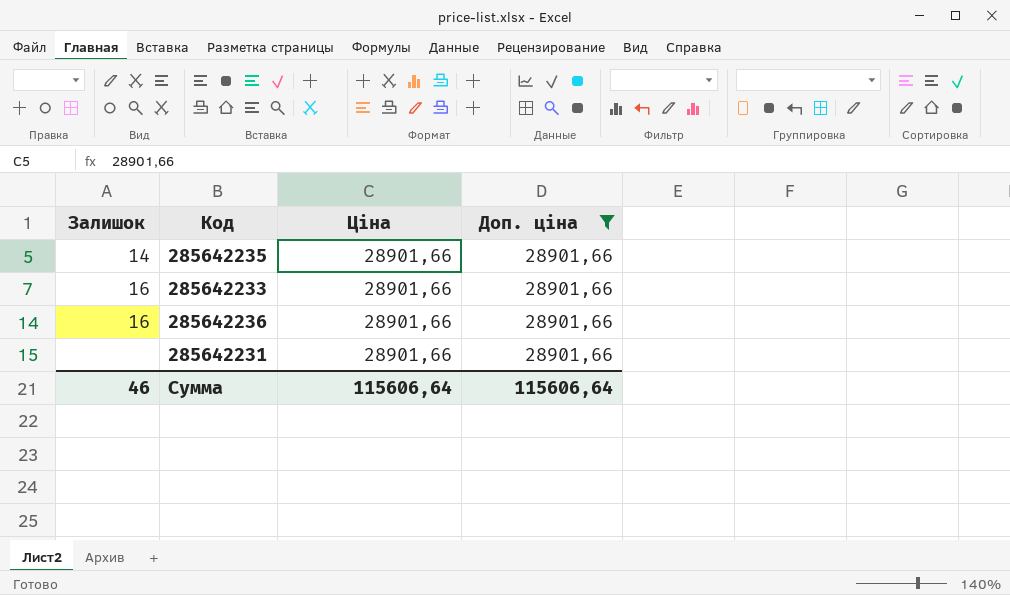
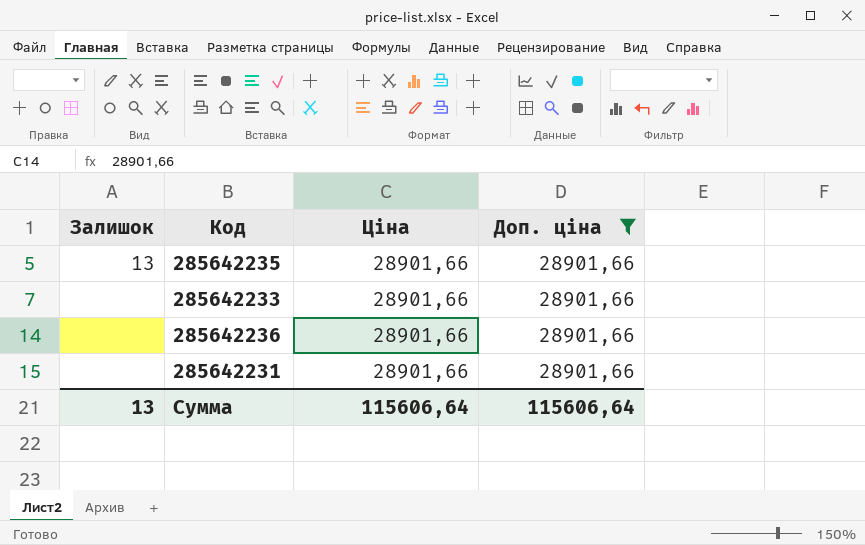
285642235 | Залишок: 14 -> 13
285642233 | Залишок: 16 -> none
285642236 | Залишок: 16 -> none
Сумма | Залишок: 46 -> 13

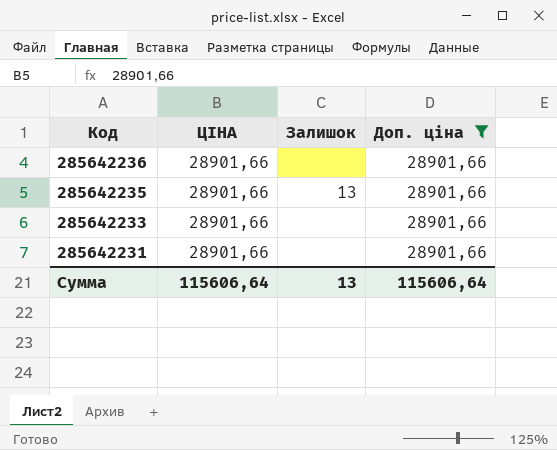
row order: none -> Код descending
column name: Ціна -> ЦІНА
column Залишок | position: 1 -> 3

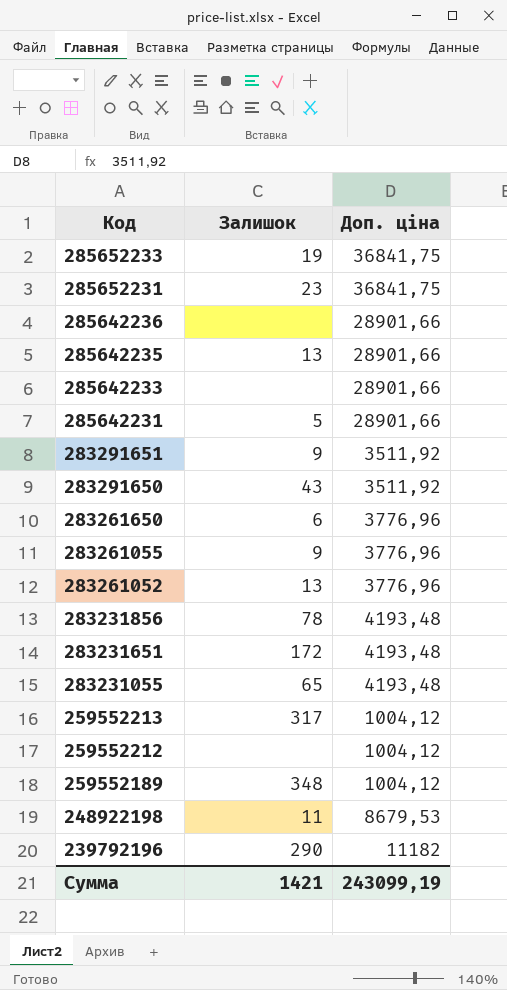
filter: Доп. ціна = 28901,66 -> none
column ЦІНА | position: 2 -> none
285642231 | Залишок: none -> 5
Сумма | Залишок: 13 -> 1421
Сумма | Доп. ціна: 115606,64 -> 243099,19

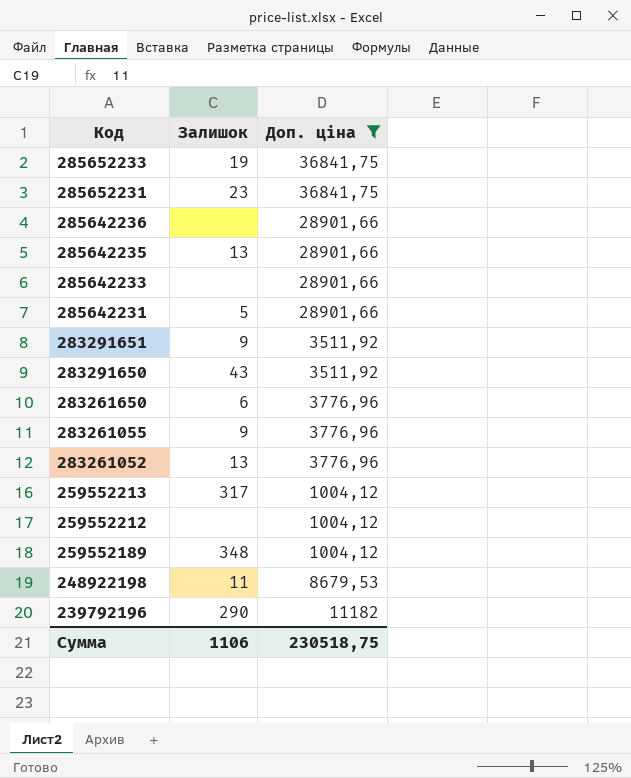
filter: none -> Доп. ціна != 4193,48
Сумма | Залишок: 1421 -> 1106
Сумма | Доп. ціна: 243099,19 -> 230518,75

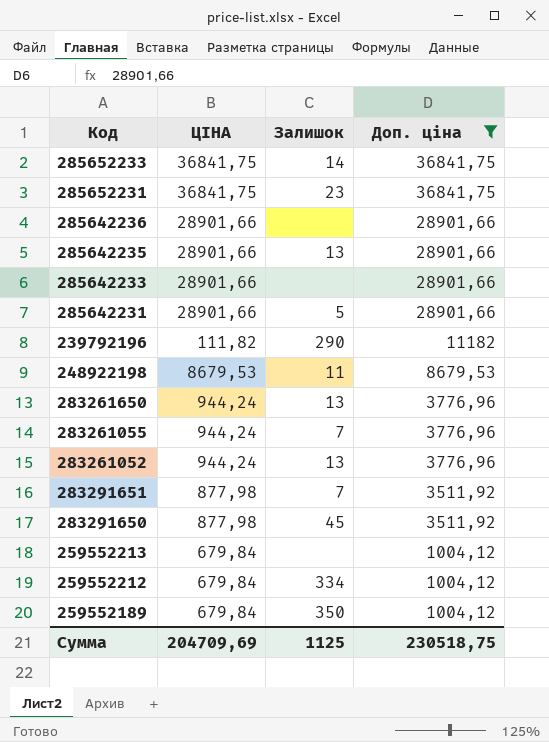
row order: Код descending -> Доп. ціна descending
column ЦІНА | position: none -> 2
285652233 | Залишок: 19 -> 14
283261650 | Залишок: 6 -> 13
283261055 | Залишок: 9 -> 7
283291651 | Залишок: 9 -> 7
283291650 | Залишок: 43 -> 45
259552213 | Залишок: 317 -> none
259552212 | Залишок: none -> 334
259552189 | Залишок: 348 -> 350
Сумма | Залишок: 1106 -> 1125

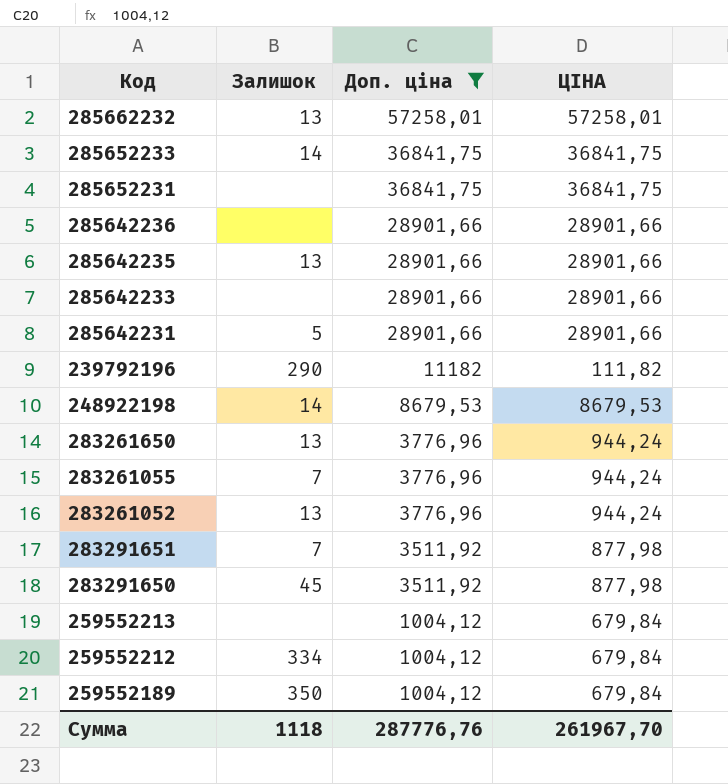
column ЦІНА | position: 2 -> 4
row 285662232: none -> 13 | 57258,01 | 57258,01
285652231 | Залишок: 23 -> none
248922198 | Залишок: 11 -> 14
Сумма | Залишок: 1125 -> 1118
Сумма | Доп. ціна: 230518,75 -> 287776,76
Сумма | ЦІНА: 204709,69 -> 261967,70

